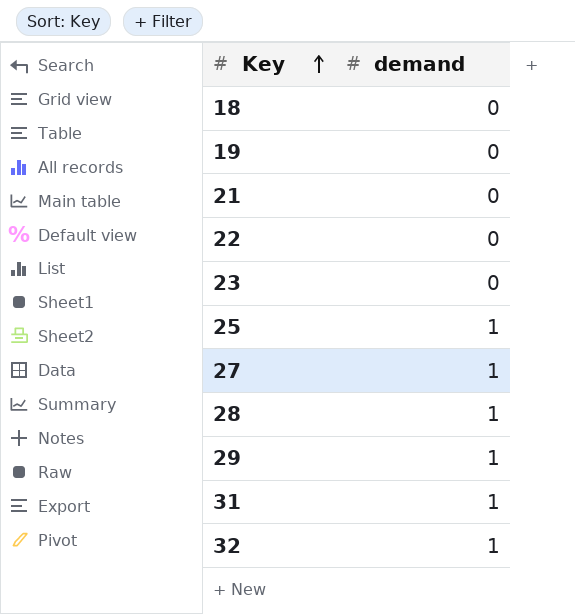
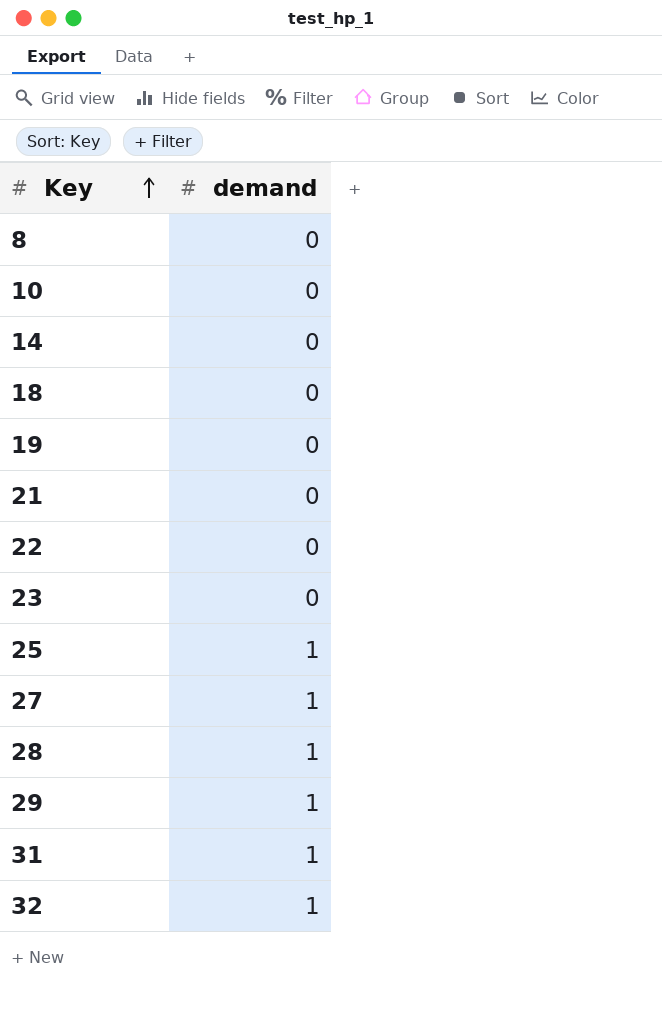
row 8: none -> 0
row 10: none -> 0
row 14: none -> 0

